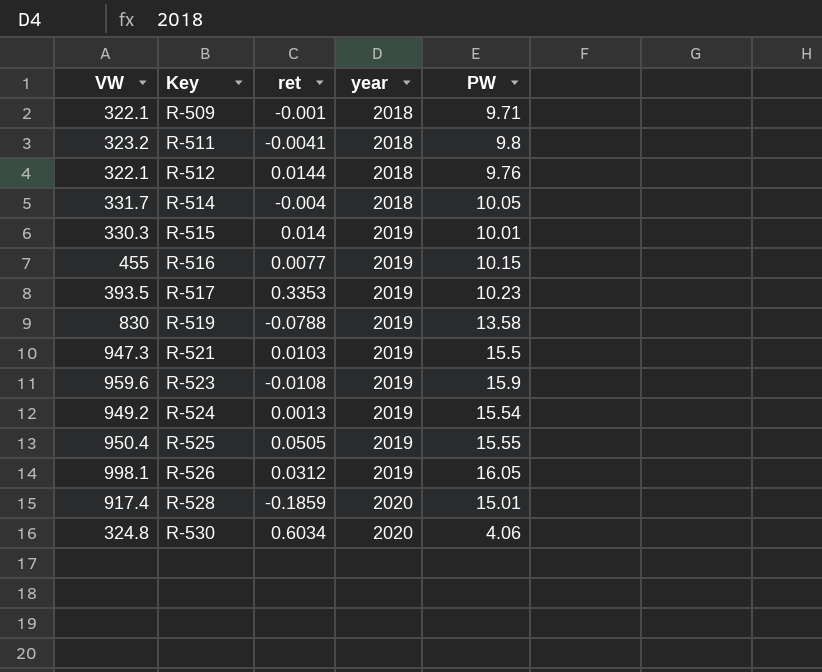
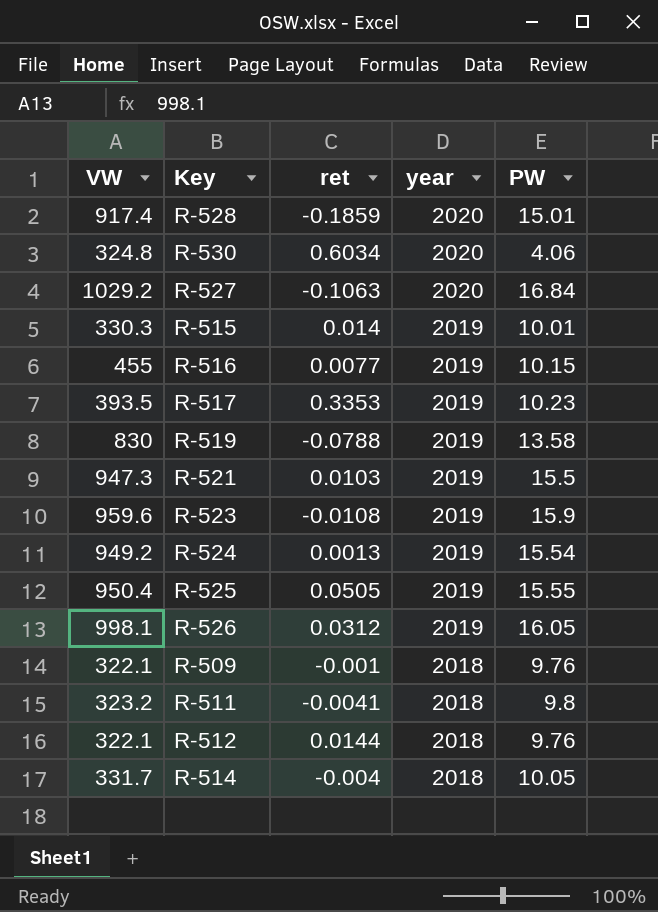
row order: Key ascending -> year descending
row R-527: none -> 1029.2 | -0.1063 | 2020 | 16.84
R-509 | PW: 9.71 -> 9.76

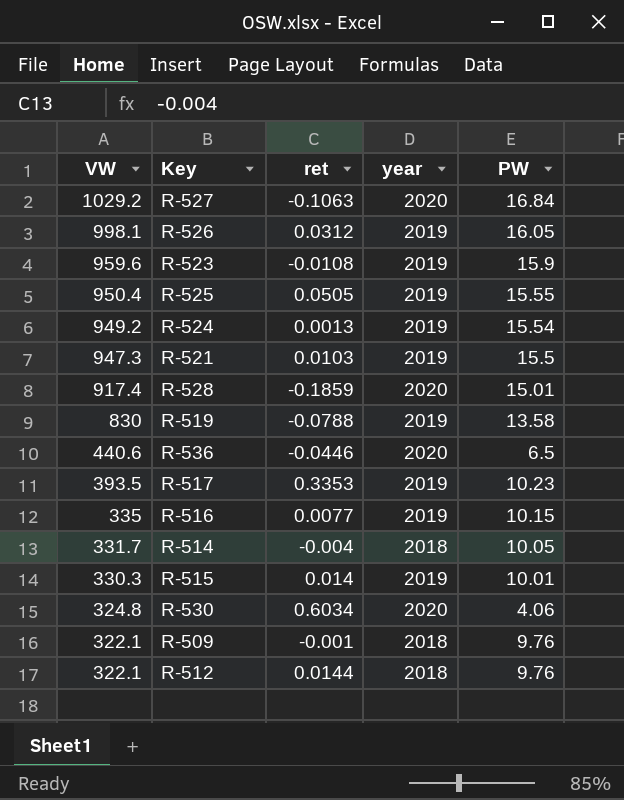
row order: year descending -> VW descending
row R-511: 323.2 | -0.0041 | 2018 | 9.8 -> none
row R-536: none -> 440.6 | -0.0446 | 2020 | 6.5
R-516 | VW: 455 -> 335

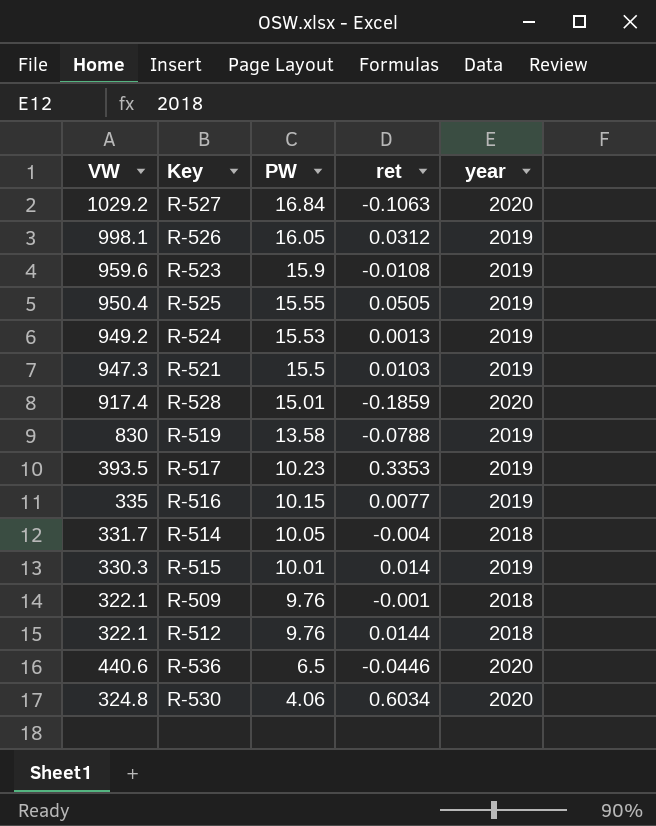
row order: VW descending -> PW descending
column PW | position: 5 -> 3
R-524 | PW: 15.54 -> 15.53

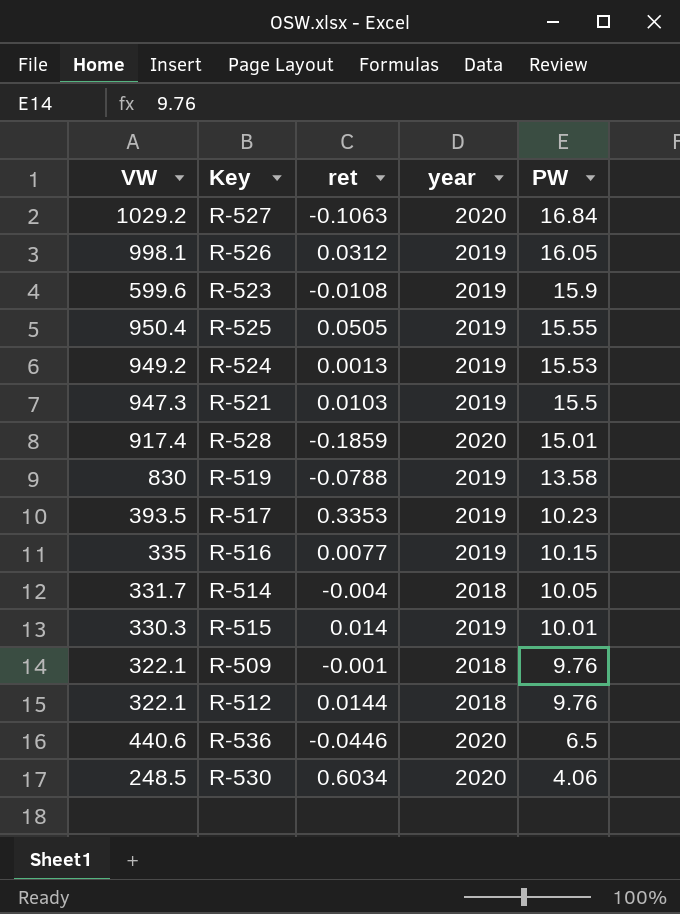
column PW | position: 3 -> 5
R-523 | VW: 959.6 -> 599.6
R-530 | VW: 324.8 -> 248.5

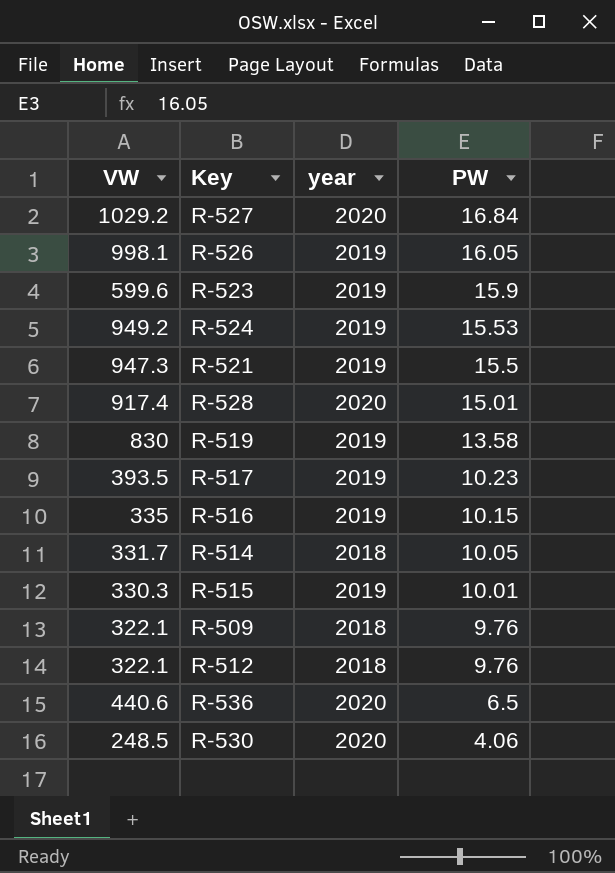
column ret | position: 3 -> none
row R-525: 950.4 | 0.0505 | 2019 | 15.55 -> none

